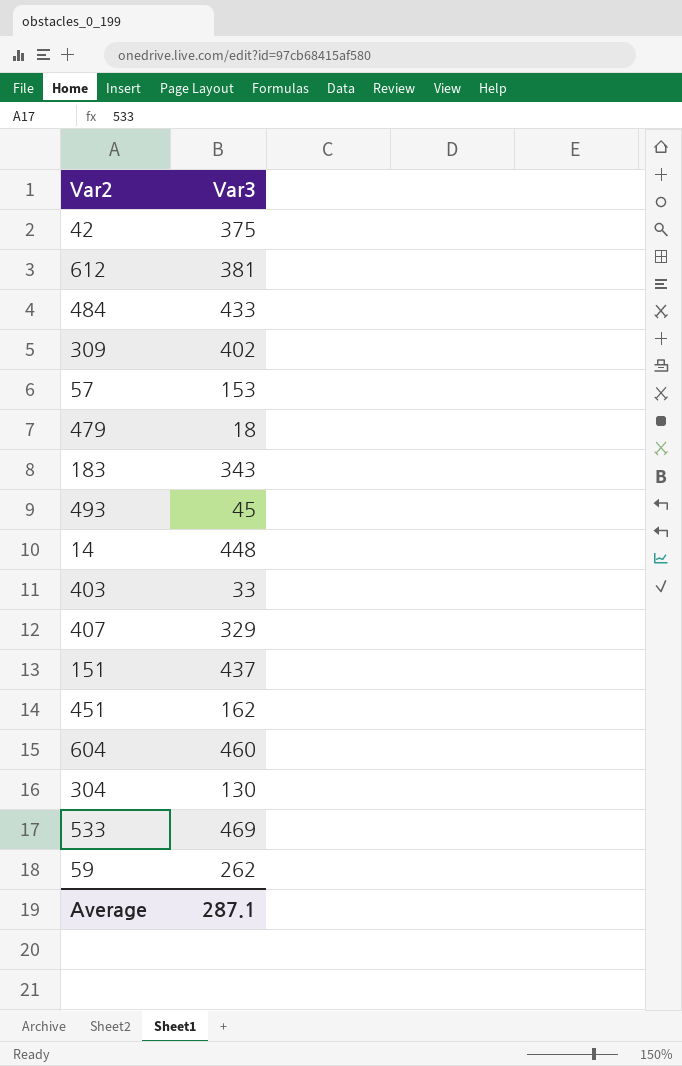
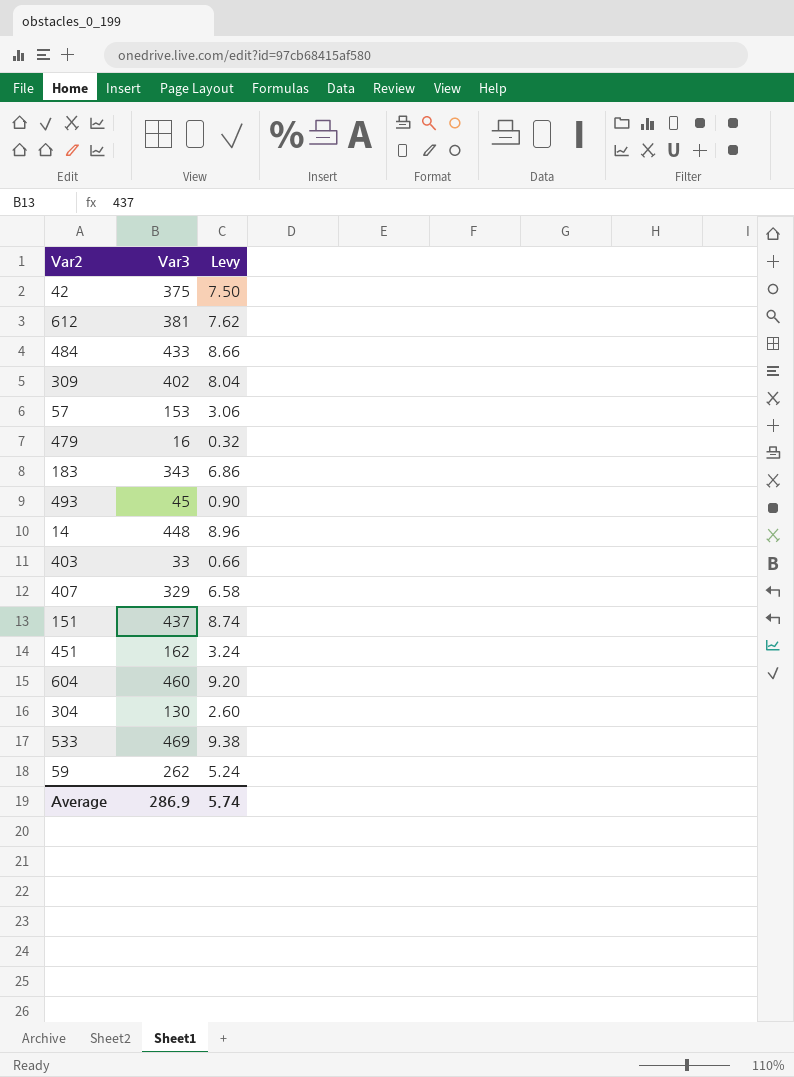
column Levy | formula: none -> [Var3] * 0.02
479 | Var3: 18 -> 16
Average | Var3: 287.1 -> 286.9

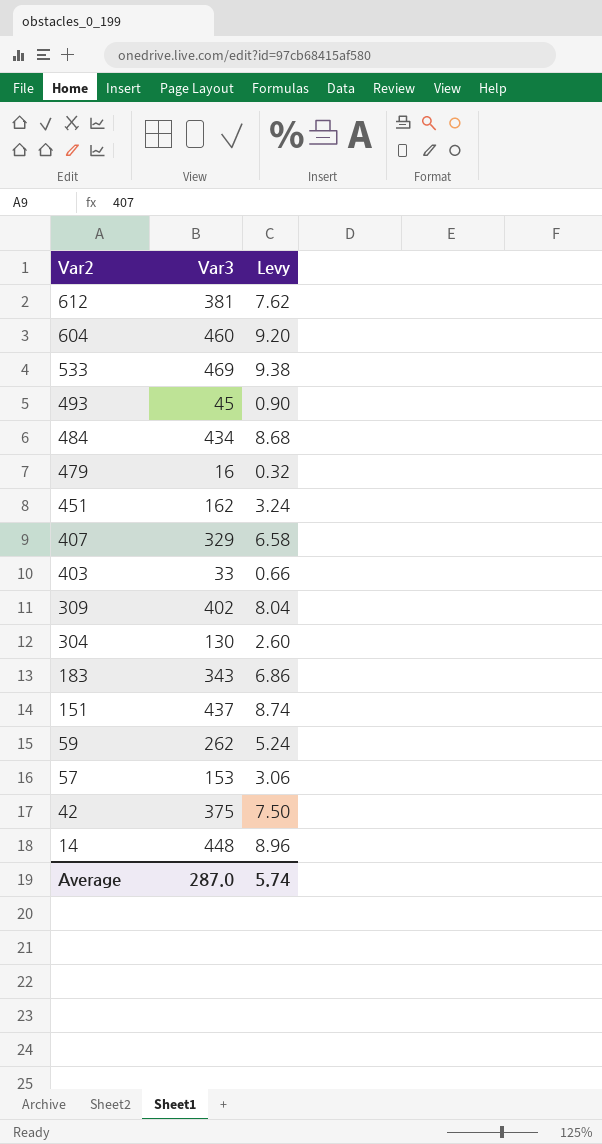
row order: none -> Var2 descending
484 | Var3: 433 -> 434
484 | Levy: 8.66 -> 8.68
Average | Var3: 286.9 -> 287.0

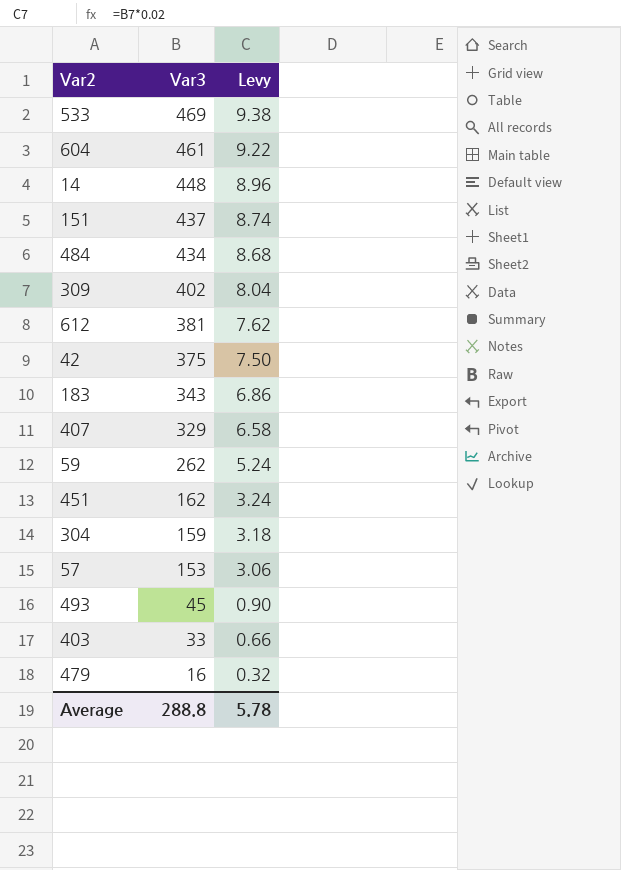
row order: Var2 descending -> Var3 descending
604 | Var3: 460 -> 461
604 | Levy: 9.20 -> 9.22
304 | Var3: 130 -> 159
304 | Levy: 2.60 -> 3.18
Average | Var3: 287.0 -> 288.8
Average | Levy: 5.74 -> 5.78

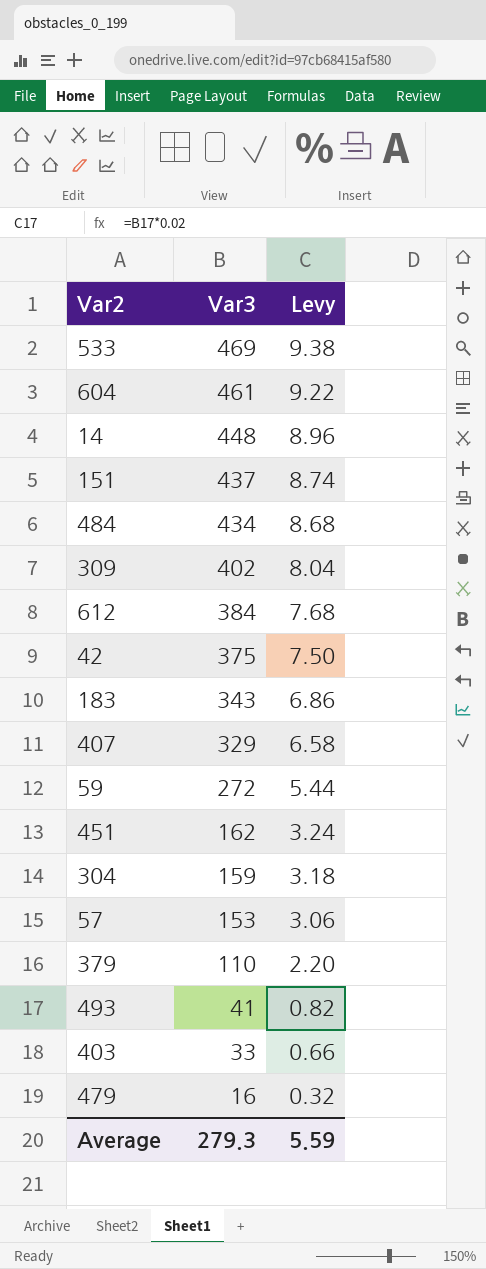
612 | Var3: 381 -> 384
612 | Levy: 7.62 -> 7.68
59 | Var3: 262 -> 272
59 | Levy: 5.24 -> 5.44
row 379: none -> 110 | 2.20
493 | Var3: 45 -> 41
493 | Levy: 0.90 -> 0.82
Average | Var3: 288.8 -> 279.3
Average | Levy: 5.78 -> 5.59

